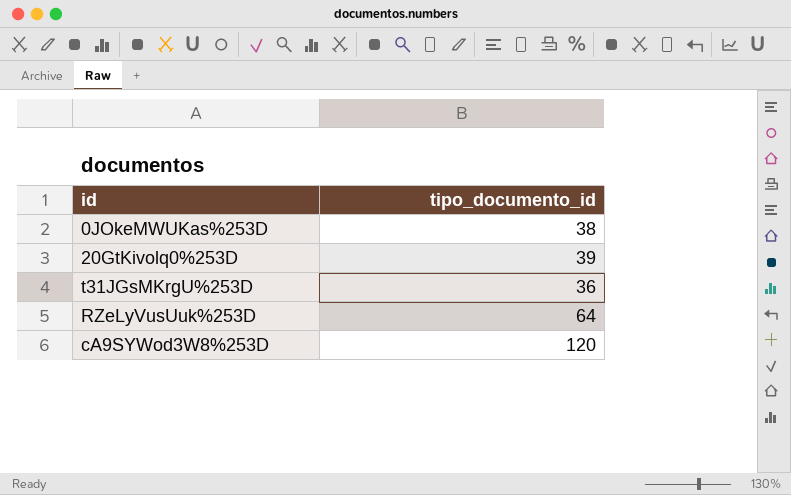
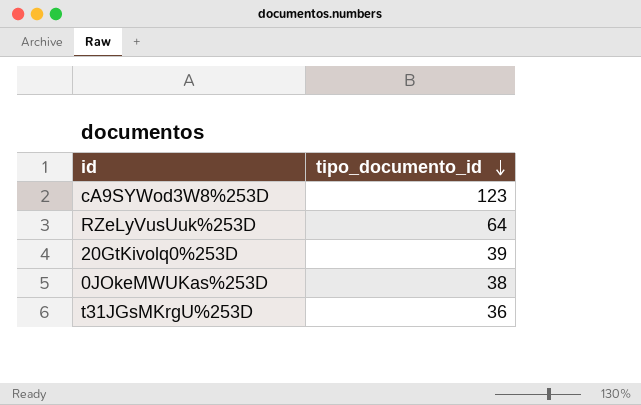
row order: none -> tipo_documento_id descending
cA9SYWod3W8%253D | tipo_documento_id: 120 -> 123

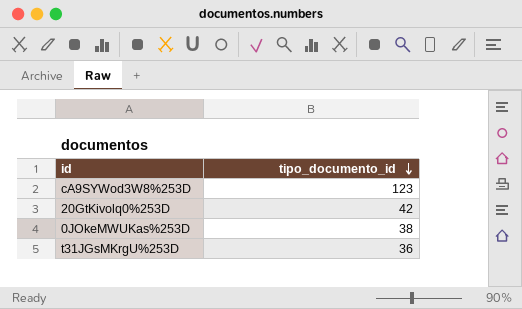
row RZeLyVusUuk%253D: 64 -> none
20GtKivolq0%253D | tipo_documento_id: 39 -> 42

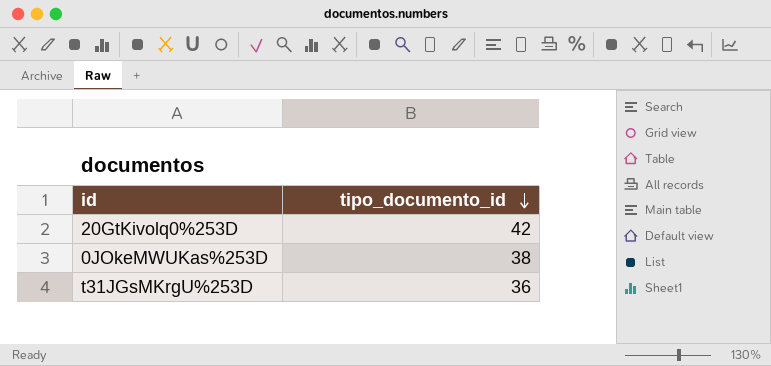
row cA9SYWod3W8%253D: 123 -> none

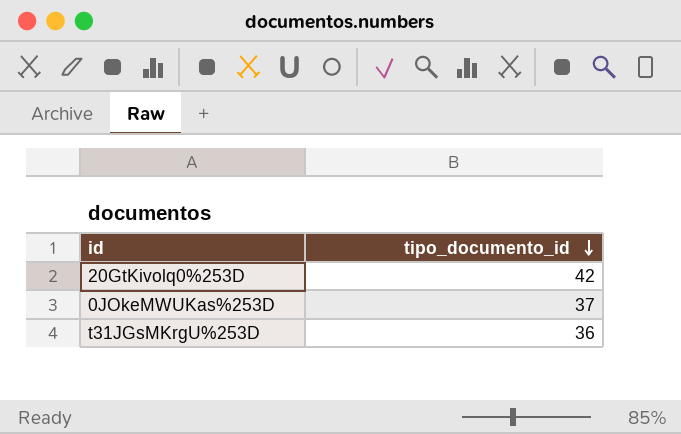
0JOkeMWUKas%253D | tipo_documento_id: 38 -> 37

